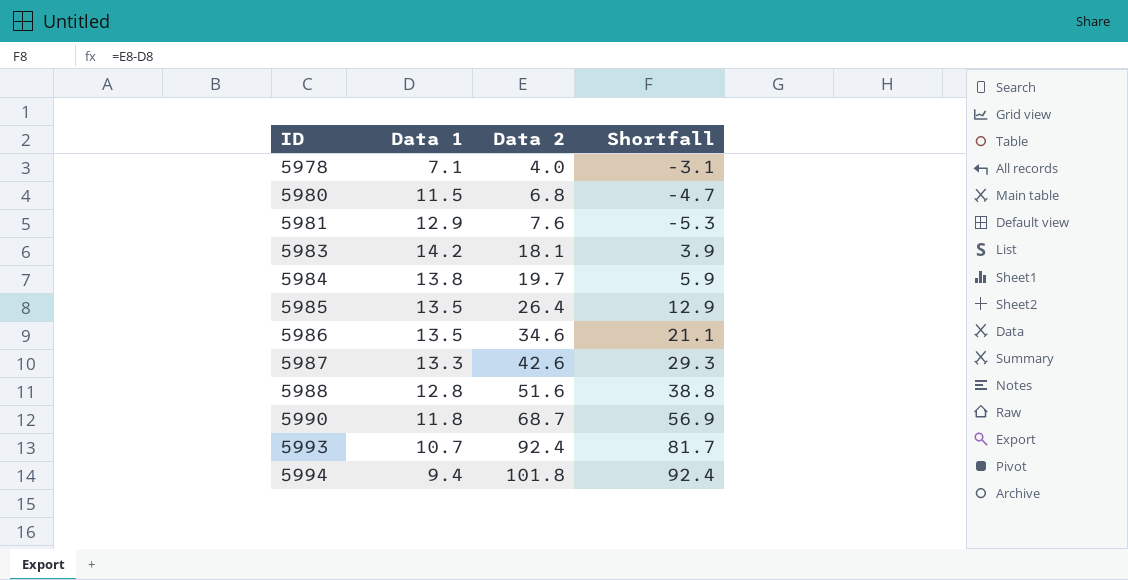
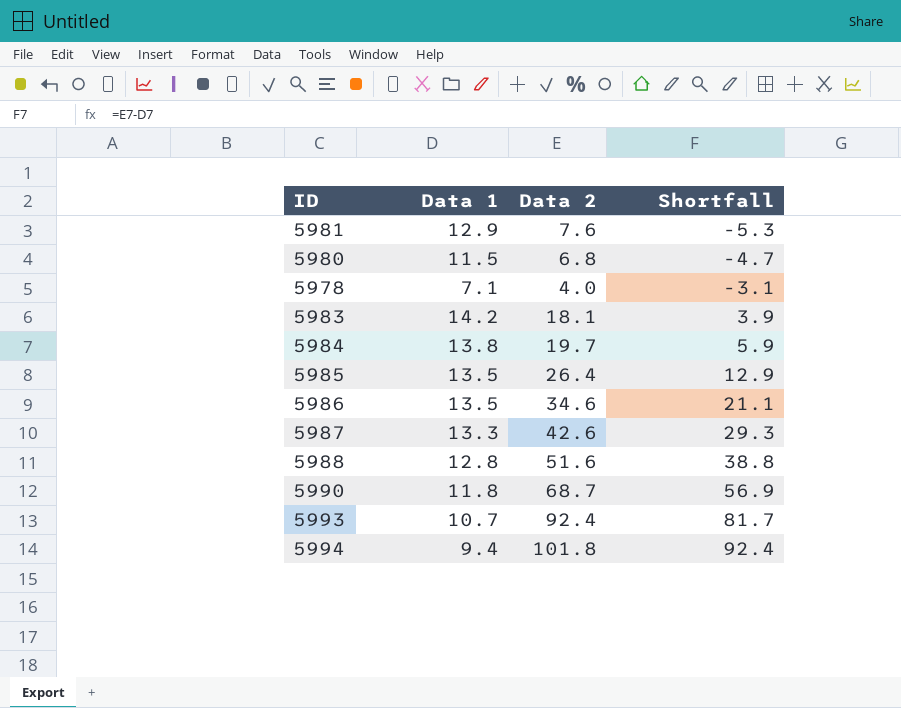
row order: ID ascending -> Shortfall ascending

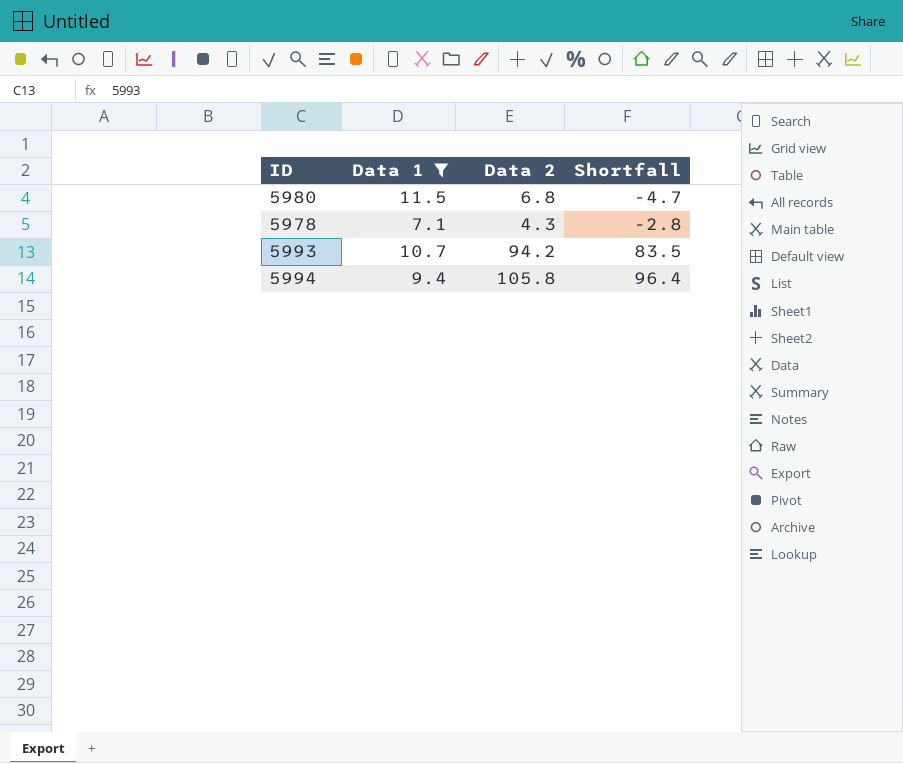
filter: none -> Data 1 <= 11.5
5978 | Data 2: 4.0 -> 4.3
5978 | Shortfall: -3.1 -> -2.8
5993 | Data 2: 92.4 -> 94.2
5993 | Shortfall: 81.7 -> 83.5
5994 | Data 2: 101.8 -> 105.8
5994 | Shortfall: 92.4 -> 96.4

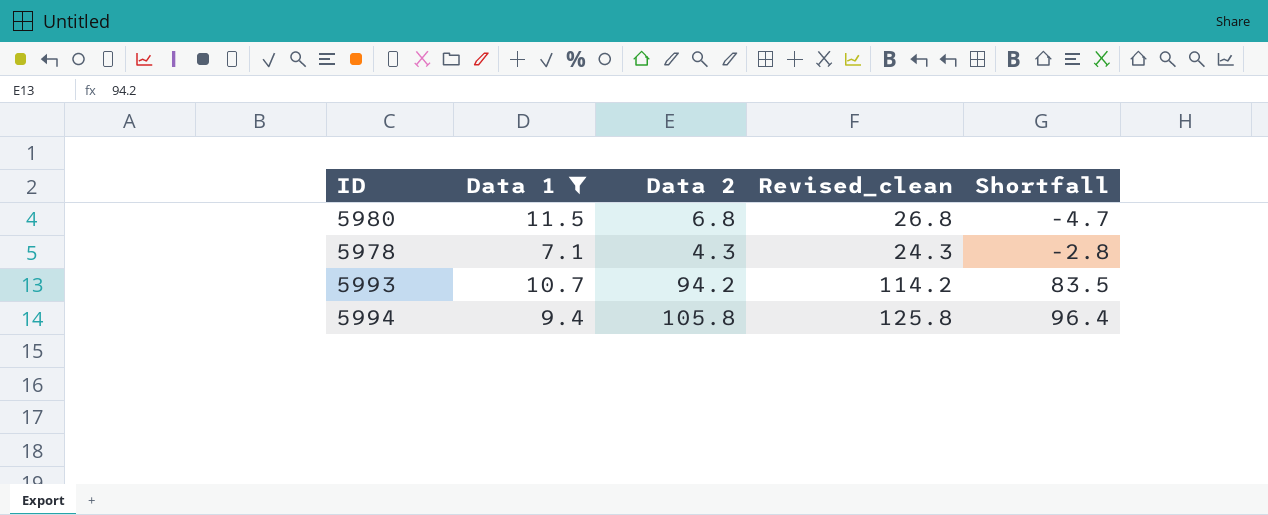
column Revised_clean | formula: none -> [Data 2] + 20

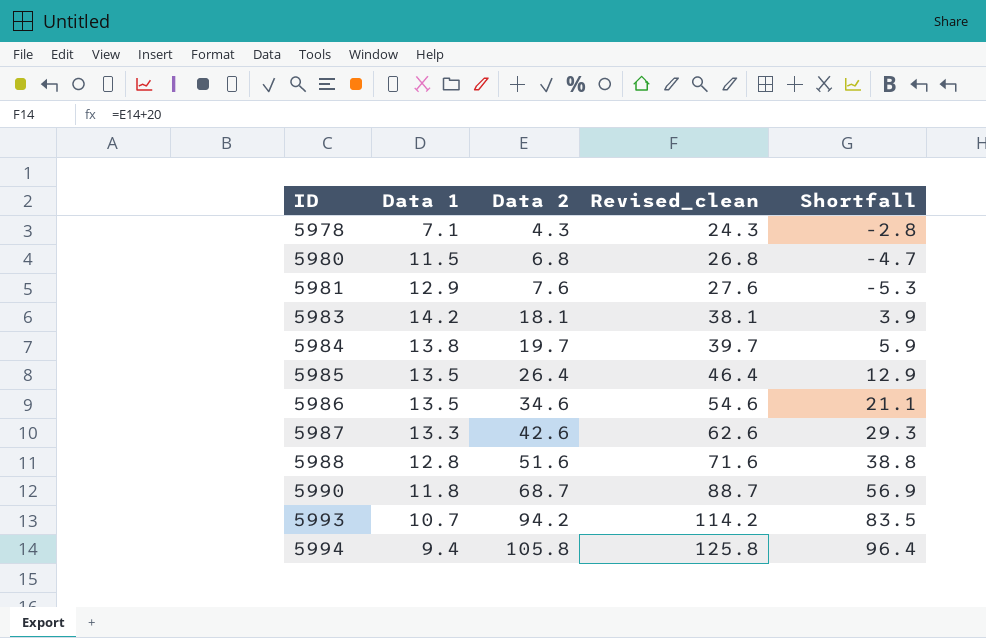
filter: Data 1 <= 11.5 -> none
row order: Shortfall ascending -> ID ascending

